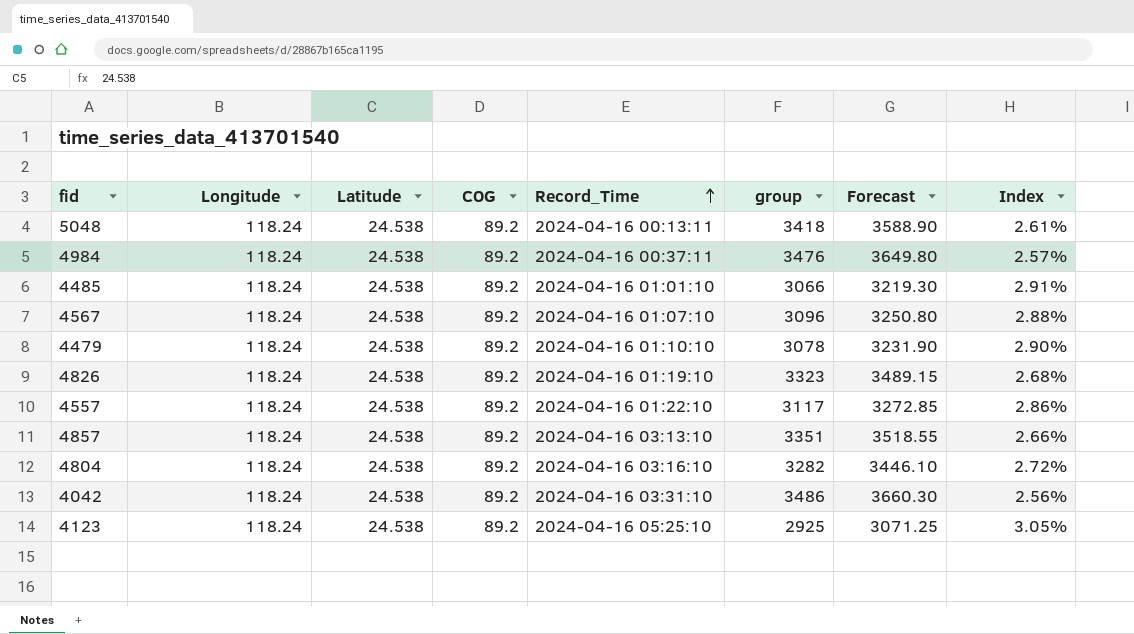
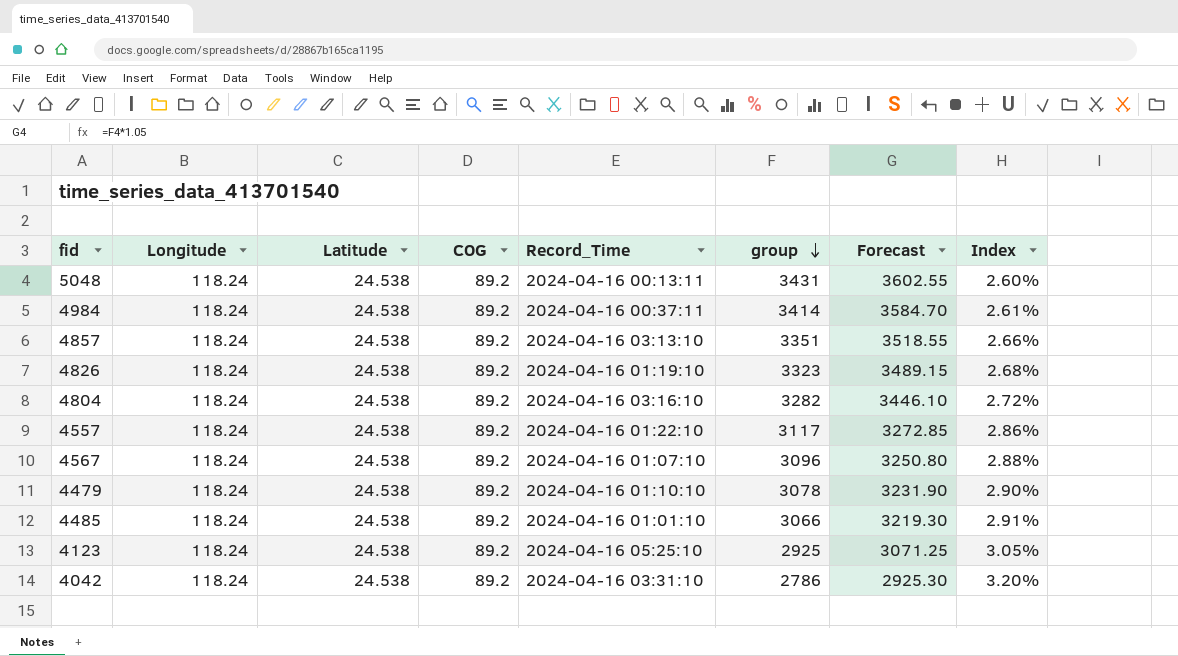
row order: Record_Time ascending -> group descending
5048 | group: 3418 -> 3431
5048 | Forecast: 3588.90 -> 3602.55
5048 | Index: 2.61% -> 2.60%
4984 | group: 3476 -> 3414
4984 | Forecast: 3649.80 -> 3584.70
4984 | Index: 2.57% -> 2.61%
4042 | group: 3486 -> 2786
4042 | Forecast: 3660.30 -> 2925.30
4042 | Index: 2.56% -> 3.20%

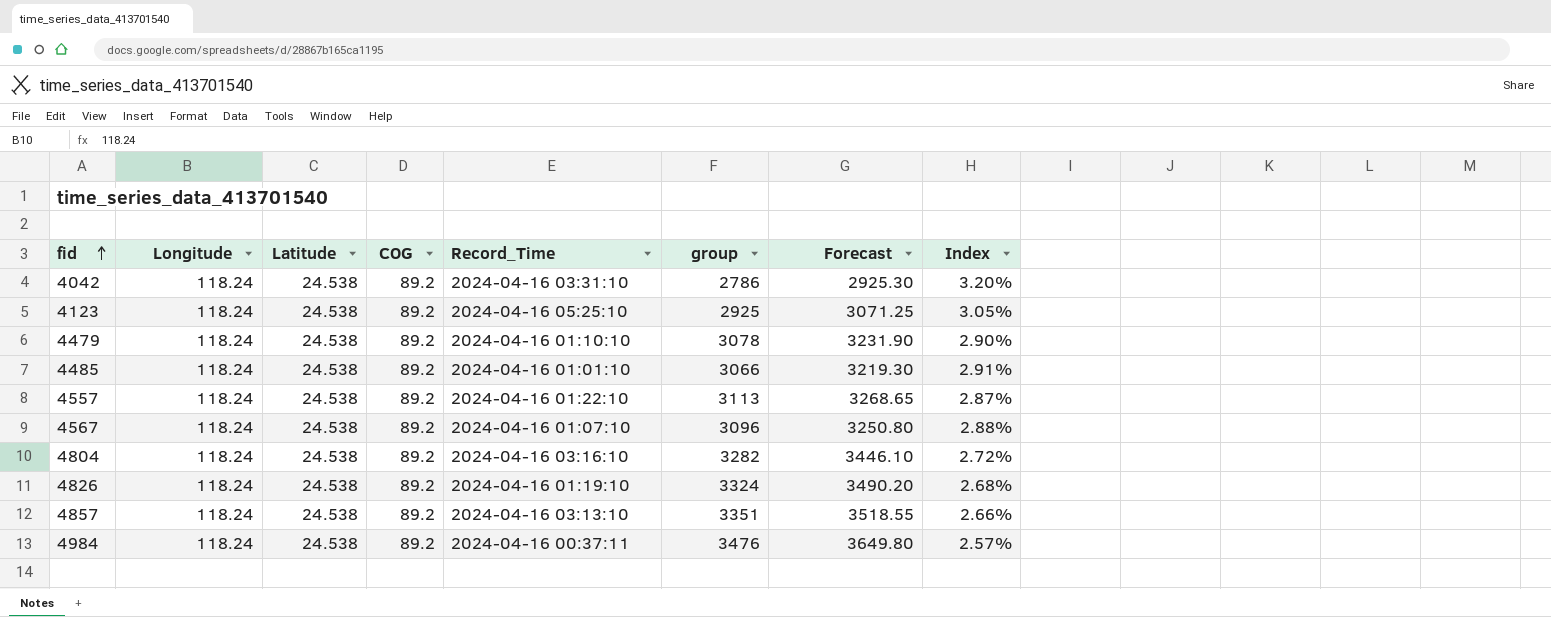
row order: group descending -> fid ascending
row 5048: 118.24 | 24.538 | 89.2 | 2024-04-16 00:13:11 | 3431 | 3602.55 | 2.60% -> none
4557 | group: 3117 -> 3113
4557 | Forecast: 3272.85 -> 3268.65
4557 | Index: 2.86% -> 2.87%
4826 | group: 3323 -> 3324
4826 | Forecast: 3489.15 -> 3490.20
4984 | group: 3414 -> 3476
4984 | Forecast: 3584.70 -> 3649.80
4984 | Index: 2.61% -> 2.57%

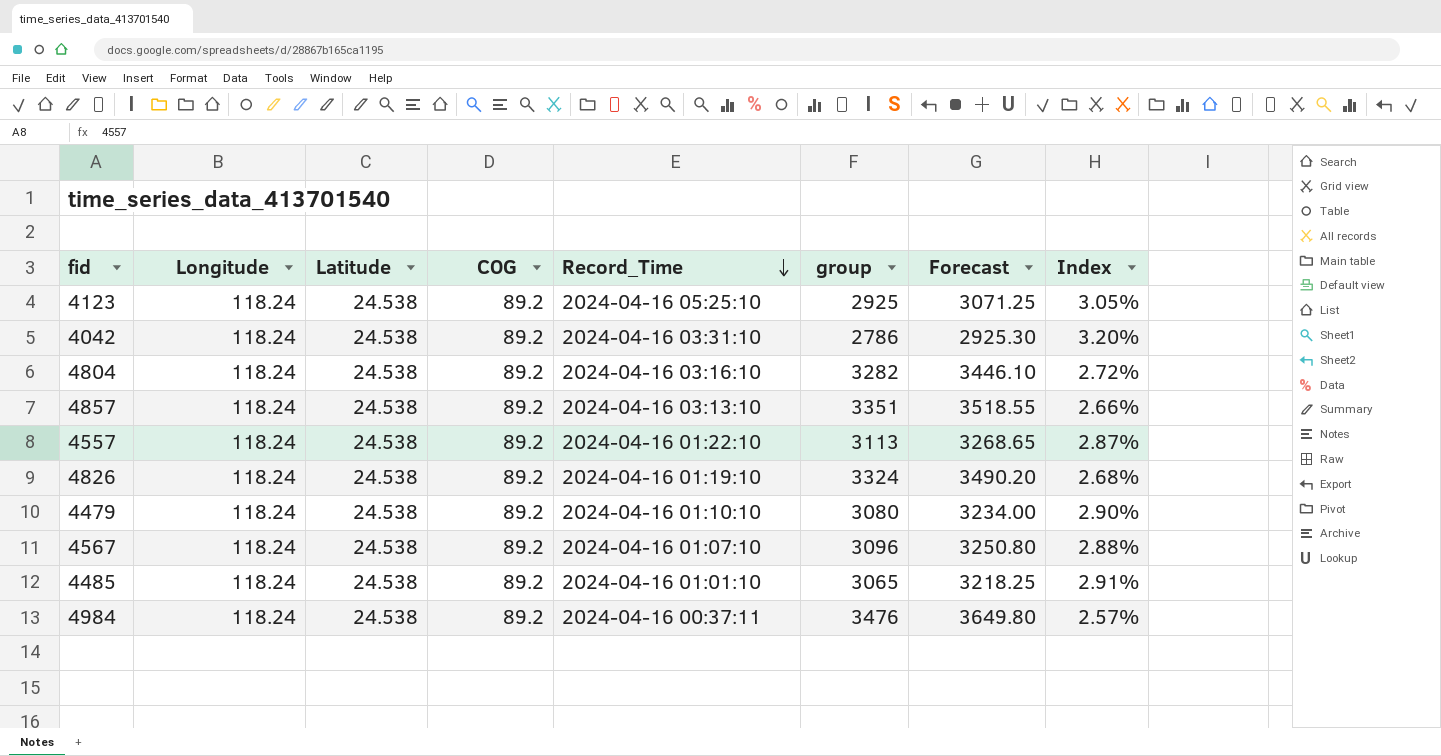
row order: fid ascending -> Record_Time descending
4479 | group: 3078 -> 3080
4479 | Forecast: 3231.90 -> 3234.00
4485 | group: 3066 -> 3065
4485 | Forecast: 3219.30 -> 3218.25

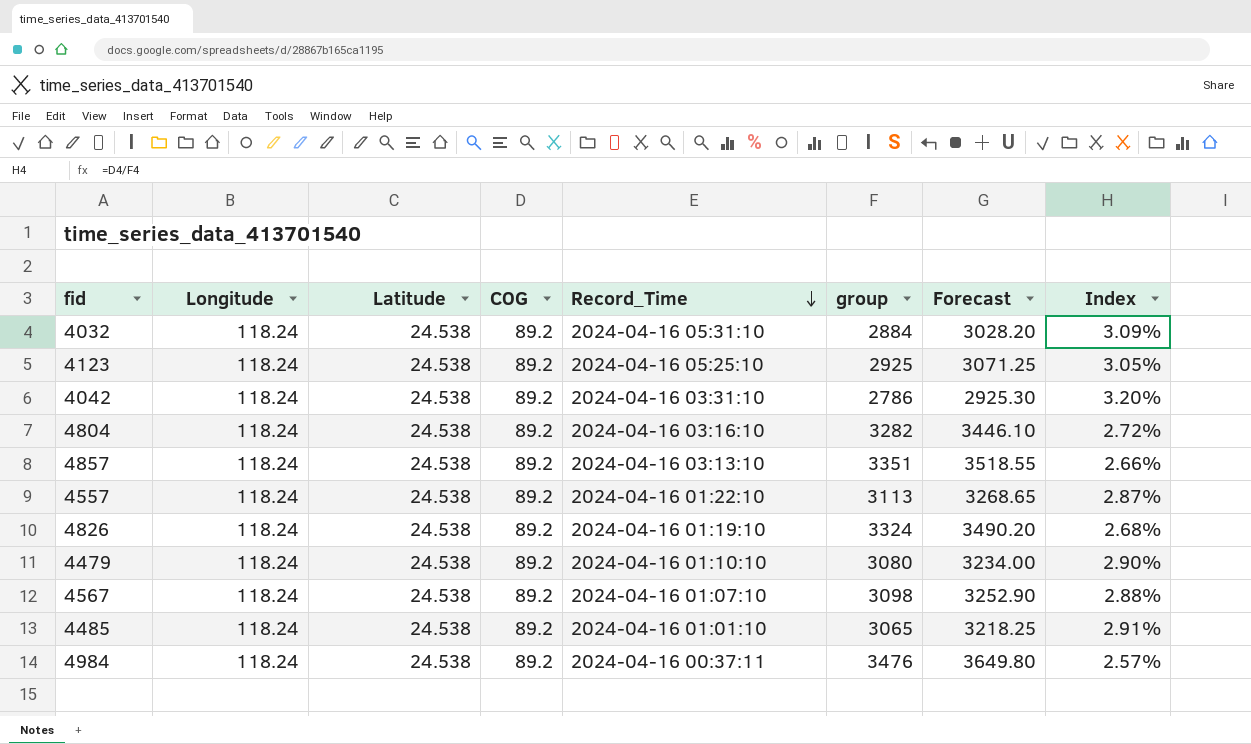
row 4032: none -> 118.24 | 24.538 | 89.2 | 2024-04-16 05:31:10 | 2884 | 3028.20 | 3.09%
4567 | group: 3096 -> 3098
4567 | Forecast: 3250.80 -> 3252.90

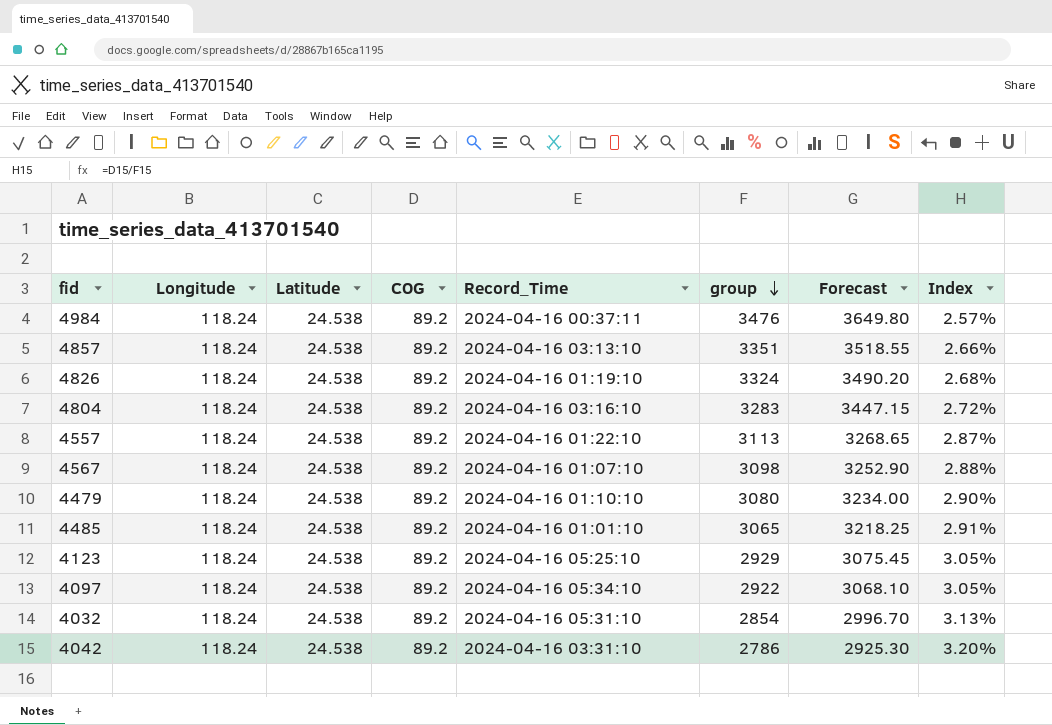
row order: Record_Time descending -> group descending
4804 | group: 3282 -> 3283
4804 | Forecast: 3446.10 -> 3447.15
4123 | group: 2925 -> 2929
4123 | Forecast: 3071.25 -> 3075.45
row 4097: none -> 118.24 | 24.538 | 89.2 | 2024-04-16 05:34:10 | 2922 | 3068.10 | 3.05%
4032 | group: 2884 -> 2854
4032 | Forecast: 3028.20 -> 2996.70
4032 | Index: 3.09% -> 3.13%

